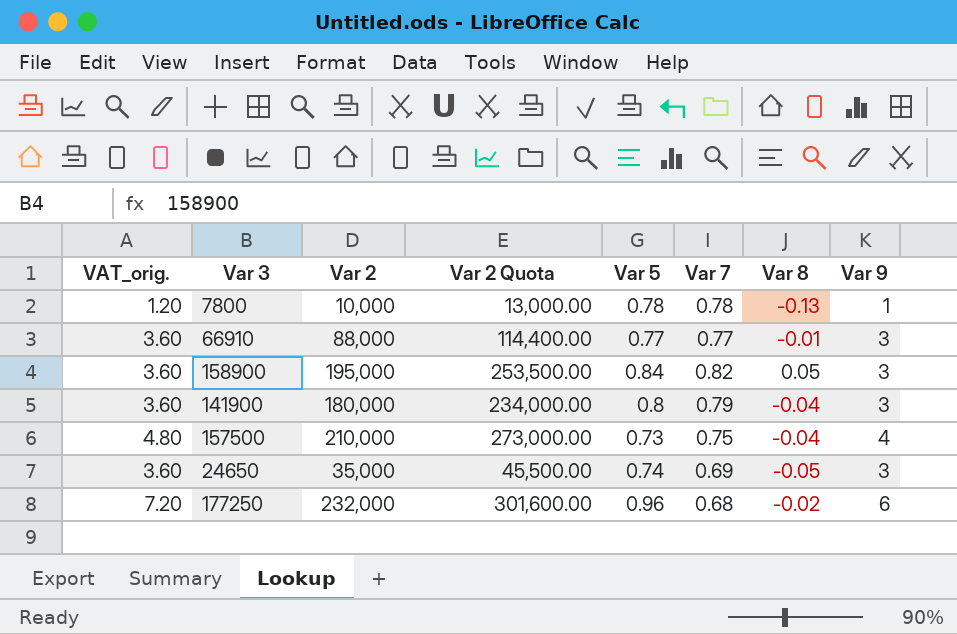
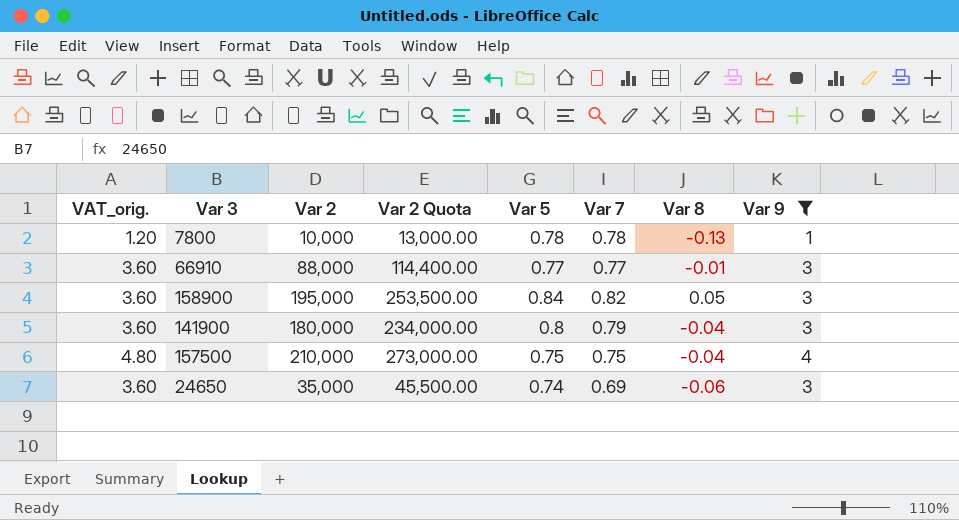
filter: none -> Var 9 != 6
157500 | Var 5: 0.73 -> 0.75
24650 | Var 8: -0.05 -> -0.06

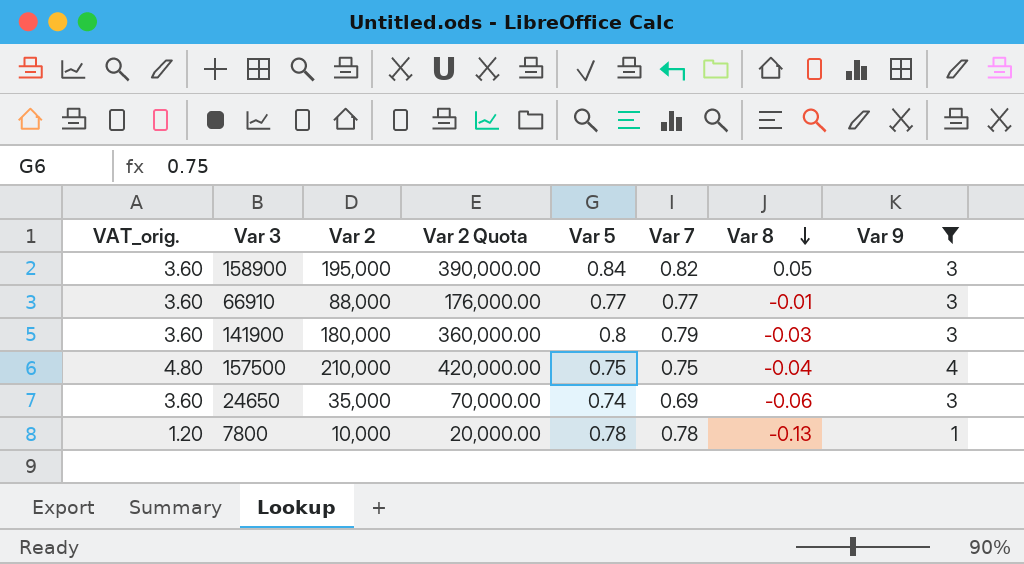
row order: none -> Var 8 descending
column Var 2 Quota | formula: [Var 2] * 1.3 -> [Var 2] * 2
141900 | Var 8: -0.04 -> -0.03

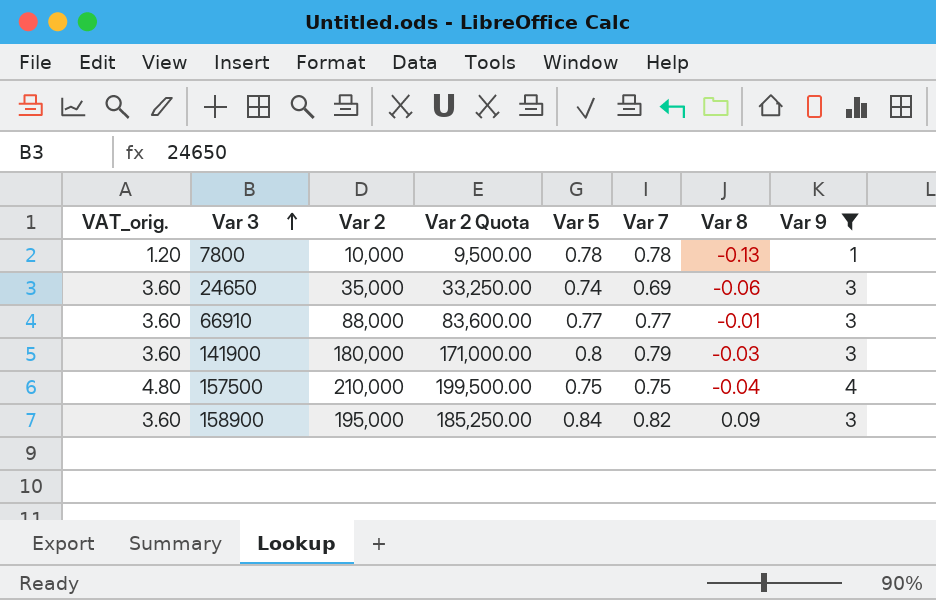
row order: Var 8 descending -> Var 3 ascending
column Var 2 Quota | formula: [Var 2] * 2 -> [Var 2] * 0.95
158900 | Var 8: 0.05 -> 0.09

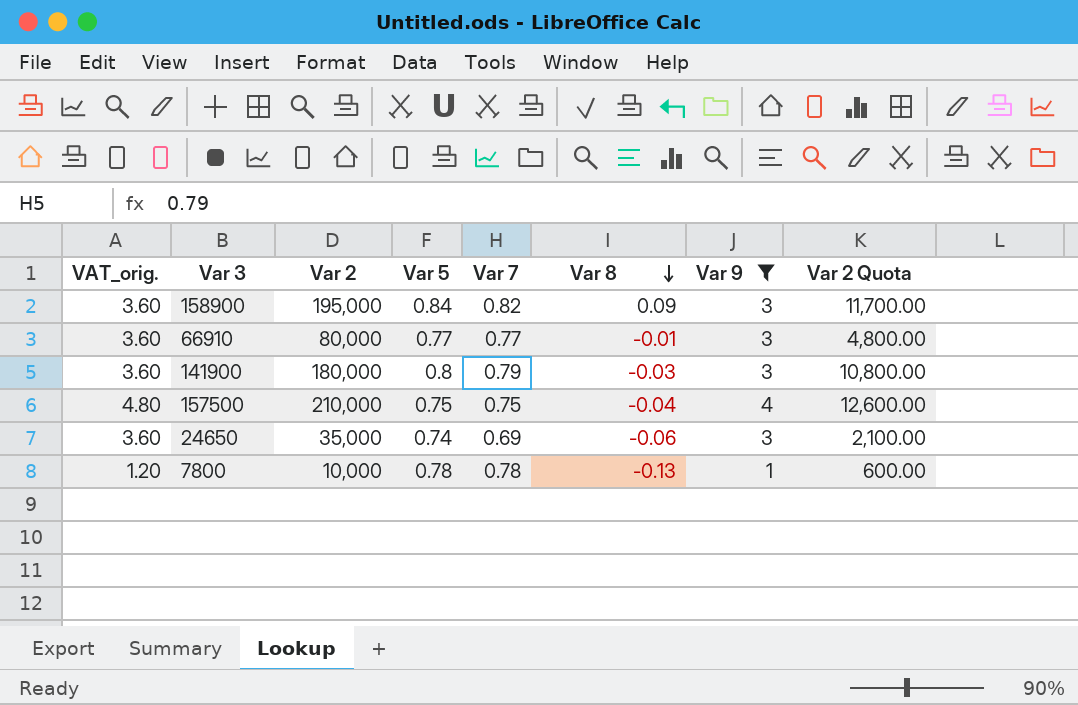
row order: Var 3 ascending -> Var 8 descending
column Var 2 Quota | formula: [Var 2] * 0.95 -> [Var 2] * 0.06
column Var 2 Quota | position: 4 -> 8
66910 | Var 2: 88,000 -> 80,000

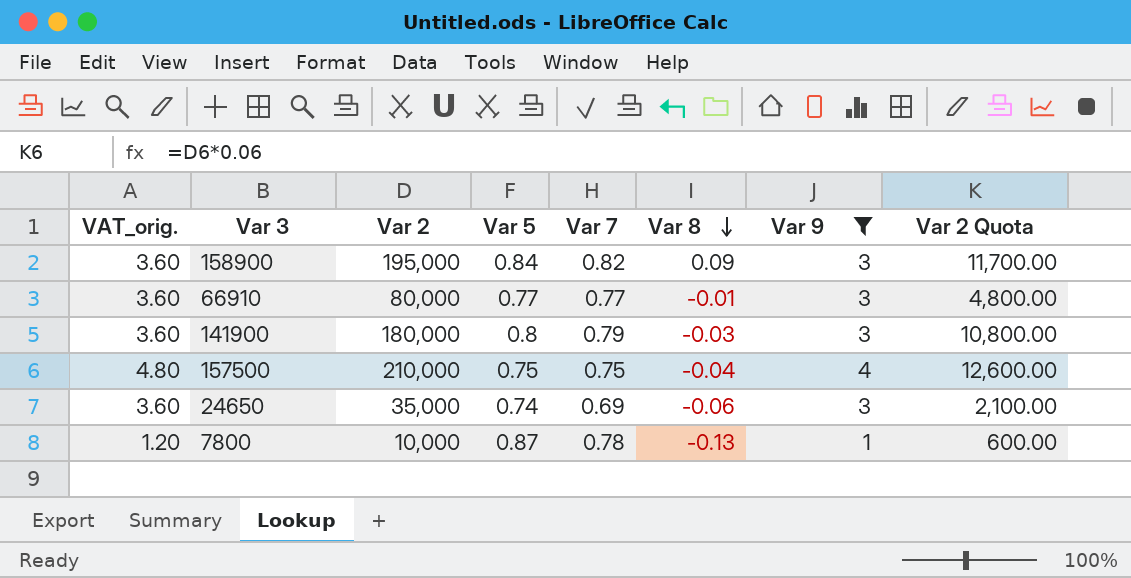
7800 | Var 5: 0.78 -> 0.87

